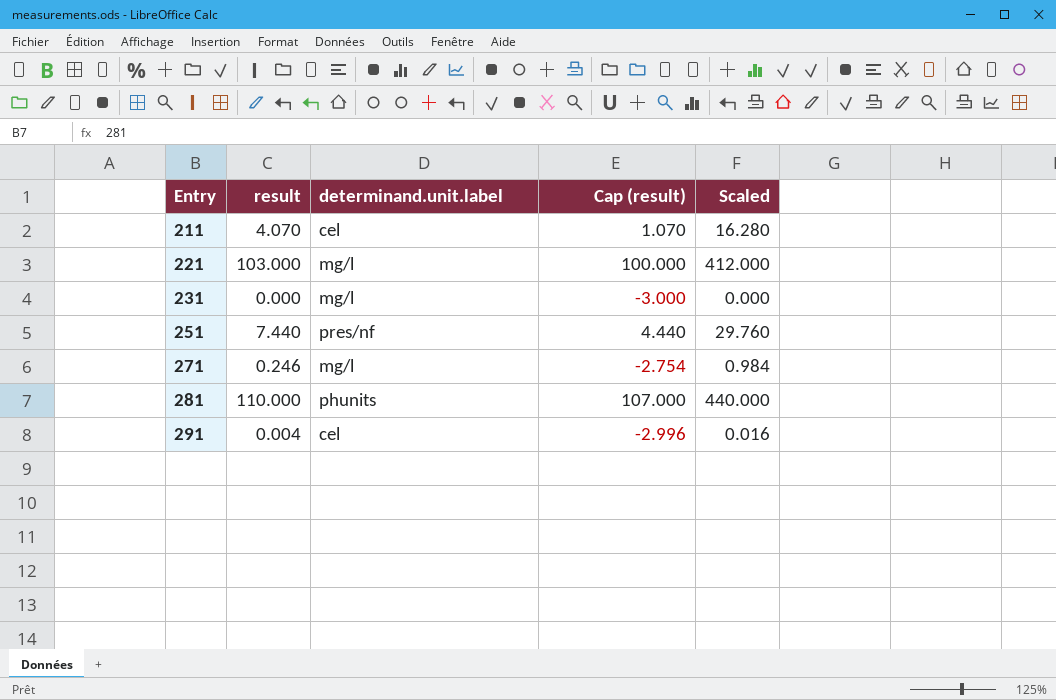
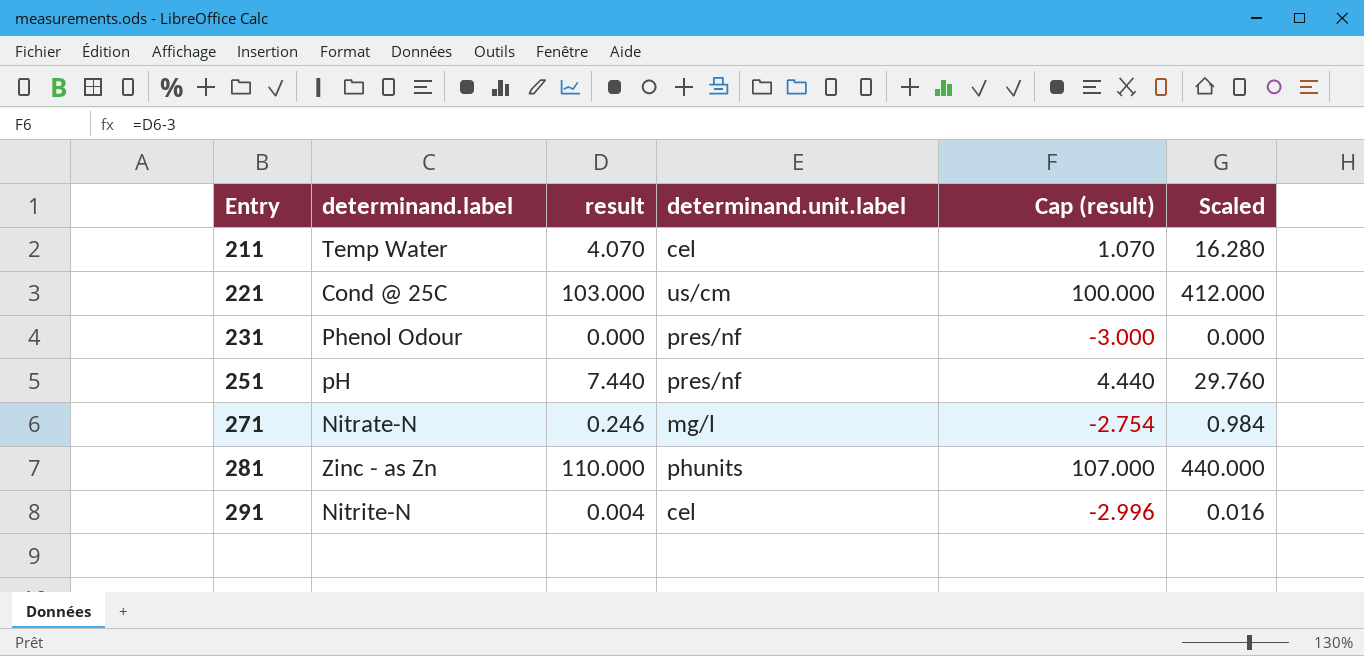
column determinand.label | position: none -> 2
221 | determinand.unit.label: mg/l -> us/cm
231 | determinand.unit.label: mg/l -> pres/nf

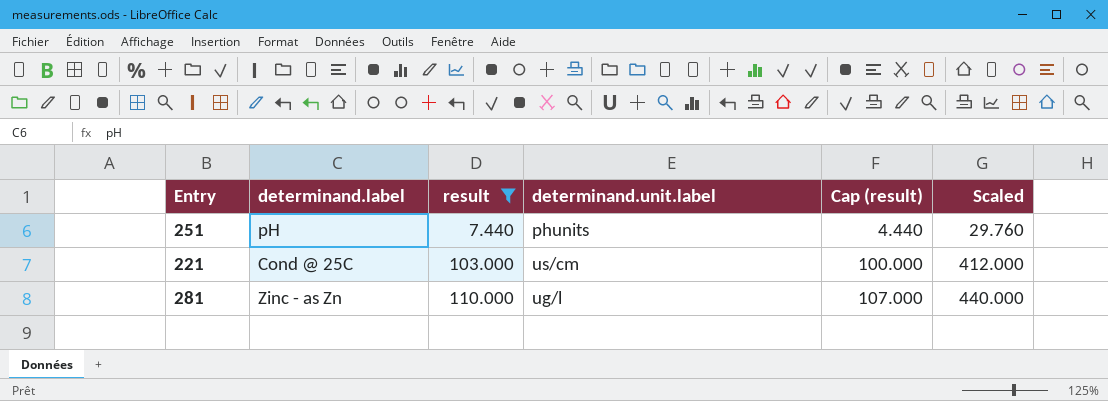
filter: none -> result >= 7.440
row order: Entry ascending -> result ascending
251 | determinand.unit.label: pres/nf -> phunits
281 | determinand.unit.label: phunits -> ug/l

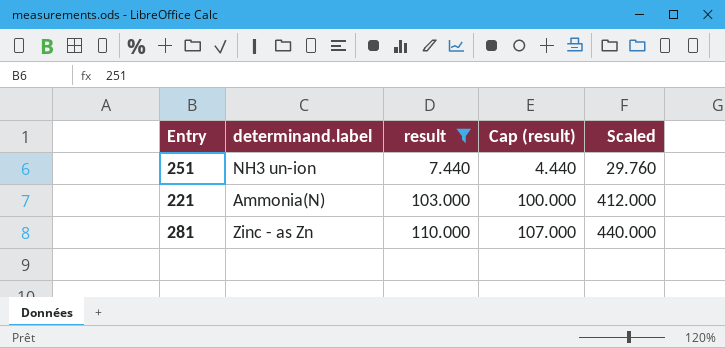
column determinand.unit.label | position: 4 -> none
251 | determinand.label: pH -> NH3 un-ion
221 | determinand.label: Cond @ 25C -> Ammonia(N)

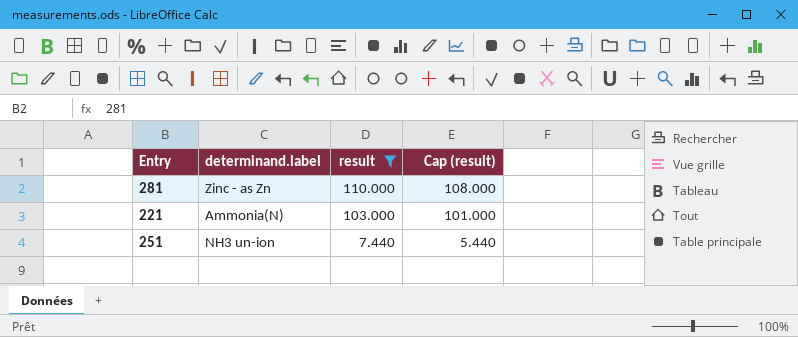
row order: result ascending -> result descending
column Scaled | formula: [result] * 4 -> none
column Cap (result) | formula: [result] - 3 -> [result] - 2

